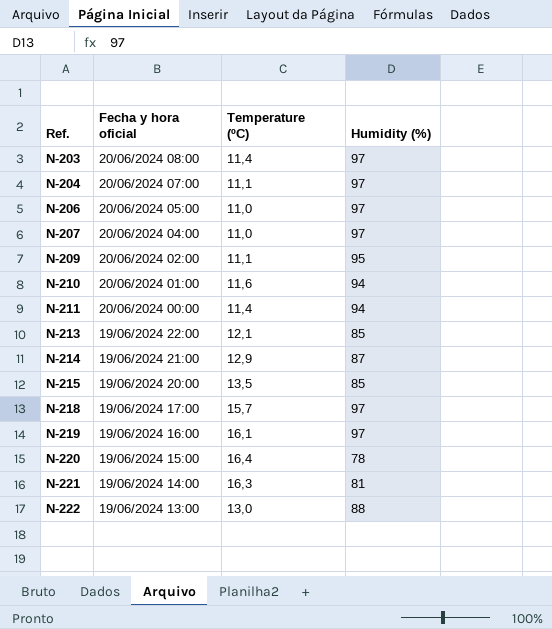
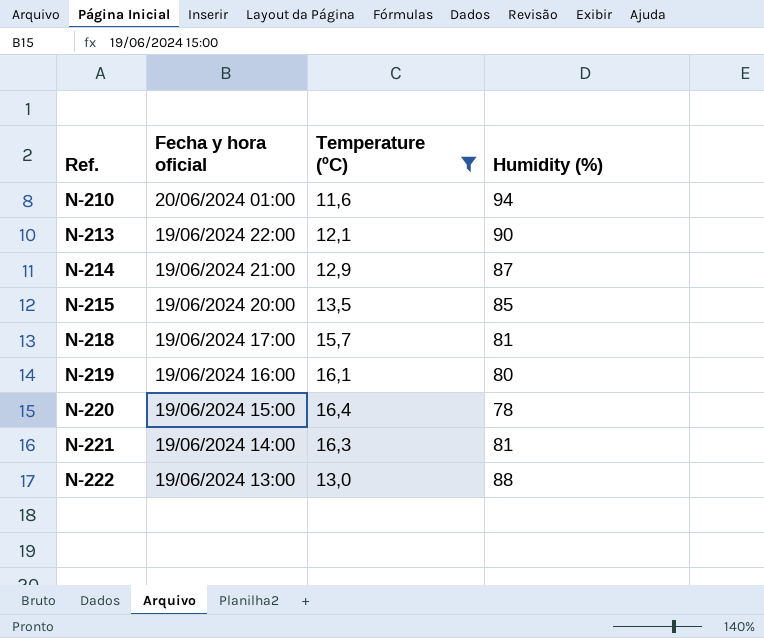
filter: none -> Temperature (ºC) >= 11,6
N-213 | Humidity (%): 85 -> 90
N-218 | Humidity (%): 97 -> 81
N-219 | Humidity (%): 97 -> 80

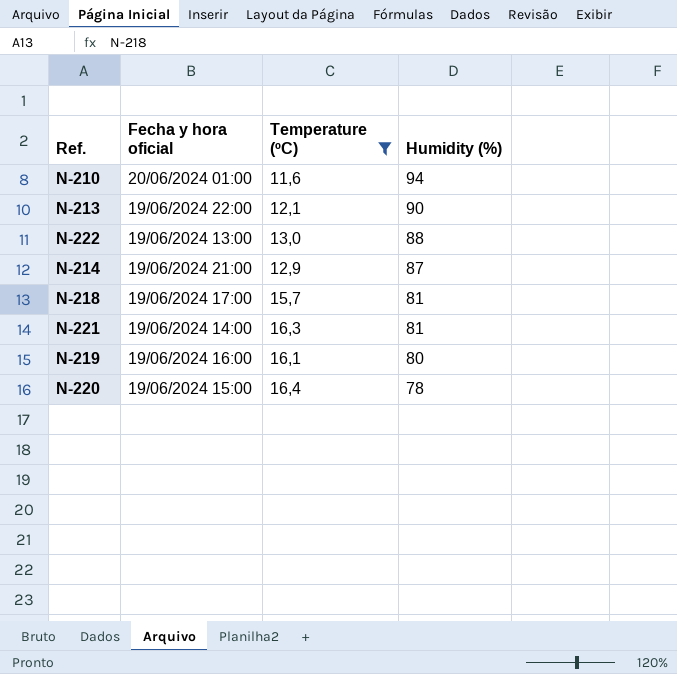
row order: Ref. ascending -> Humidity (%) descending
row N-215: 19/06/2024 20:00 | 13,5 | 85 -> none

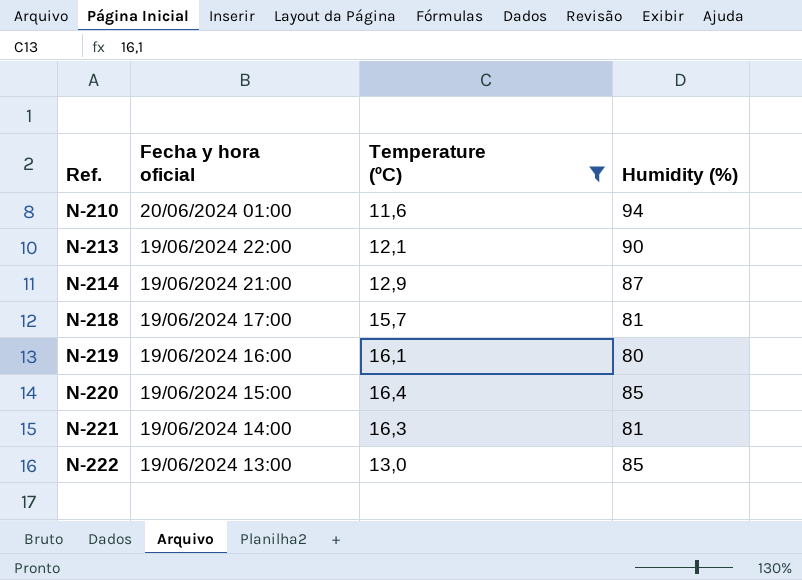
row order: Humidity (%) descending -> Ref. ascending
N-220 | Humidity (%): 78 -> 85
N-222 | Humidity (%): 88 -> 85

